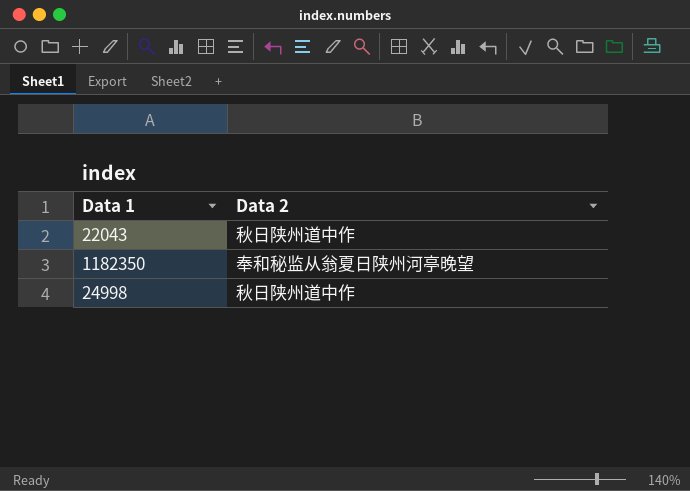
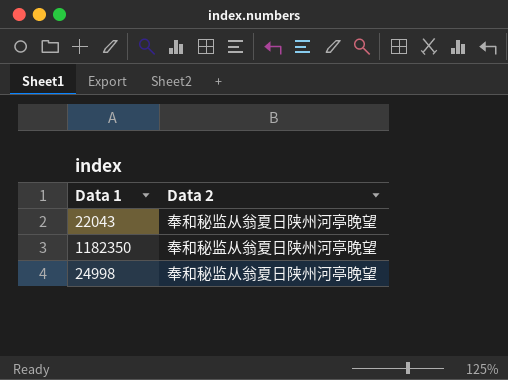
22043 | Data 2: 秋日陕州道中作 -> 奉和秘监从翁夏日陕州河亭晚望
24998 | Data 2: 秋日陕州道中作 -> 奉和秘监从翁夏日陕州河亭晚望

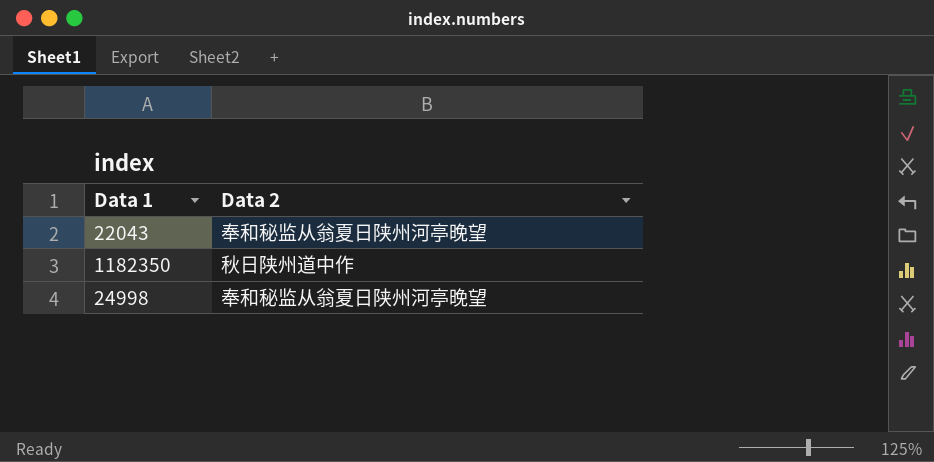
1182350 | Data 2: 奉和秘监从翁夏日陕州河亭晚望 -> 秋日陕州道中作

